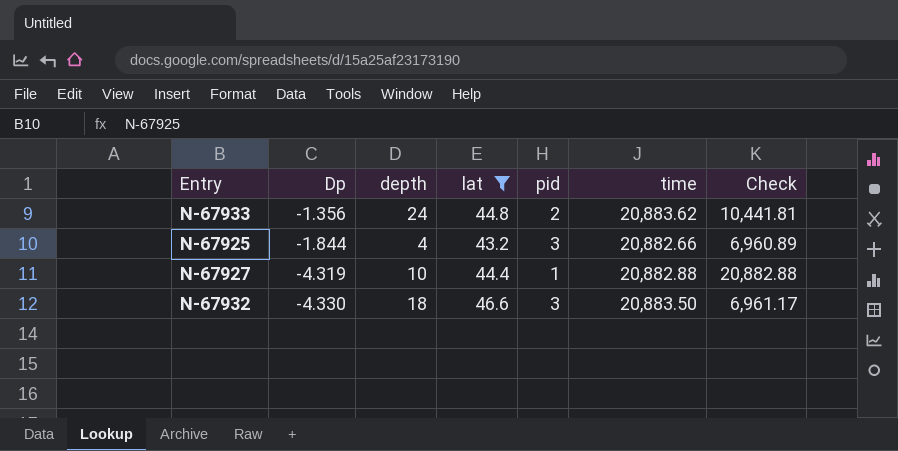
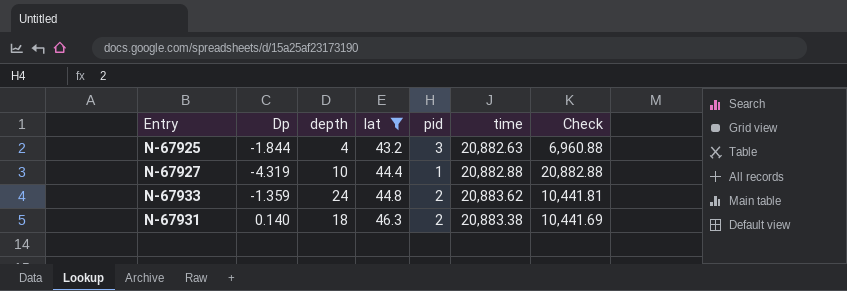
row order: Dp descending -> lat ascending
row N-67932: -4.330 | 18 | 46.6 | 3 | 20,883.50 | 6,961.17 -> none
N-67925 | time: 20,882.66 -> 20,882.63
N-67925 | Check: 6,960.89 -> 6,960.88
N-67933 | Dp: -1.356 -> -1.359
row N-67931: none -> 0.140 | 18 | 46.3 | 2 | 20,883.38 | 10,441.69

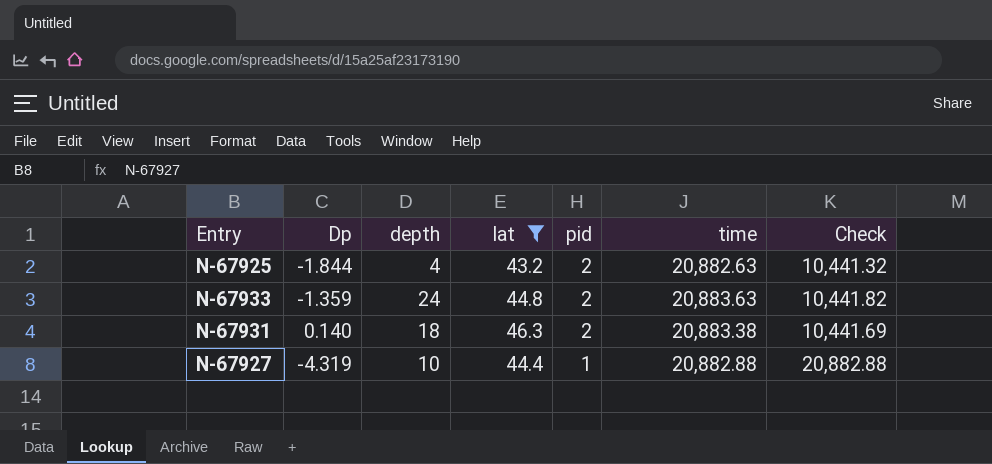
row order: lat ascending -> pid descending
N-67925 | pid: 3 -> 2
N-67925 | Check: 6,960.88 -> 10,441.32
N-67933 | time: 20,883.62 -> 20,883.63
N-67933 | Check: 10,441.81 -> 10,441.82

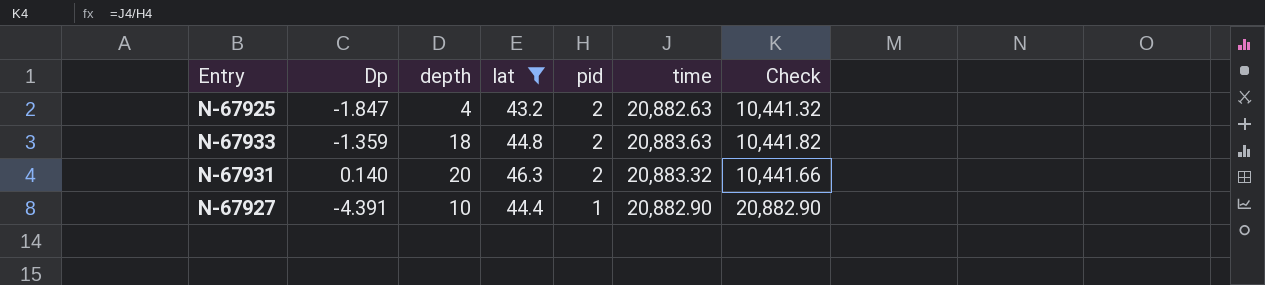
N-67925 | Dp: -1.844 -> -1.847
N-67933 | depth: 24 -> 18
N-67931 | depth: 18 -> 20
N-67931 | time: 20,883.38 -> 20,883.32
N-67931 | Check: 10,441.69 -> 10,441.66
N-67927 | Dp: -4.319 -> -4.391
N-67927 | time: 20,882.88 -> 20,882.90
N-67927 | Check: 20,882.88 -> 20,882.90

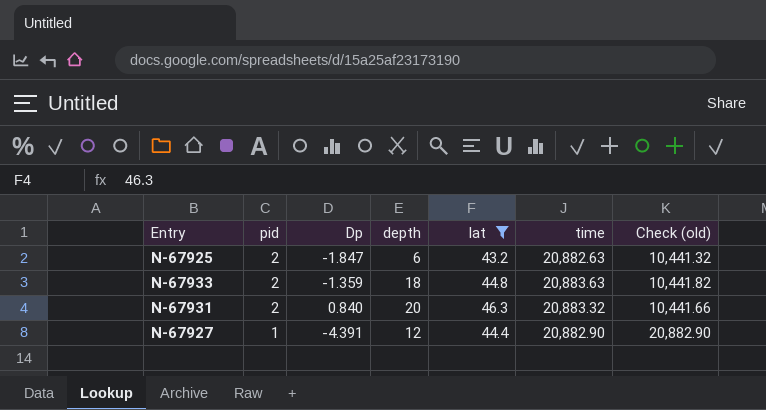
column pid | position: 5 -> 2
column name: Check -> Check (old)
N-67925 | depth: 4 -> 6
N-67931 | Dp: 0.140 -> 0.840
N-67927 | depth: 10 -> 12

